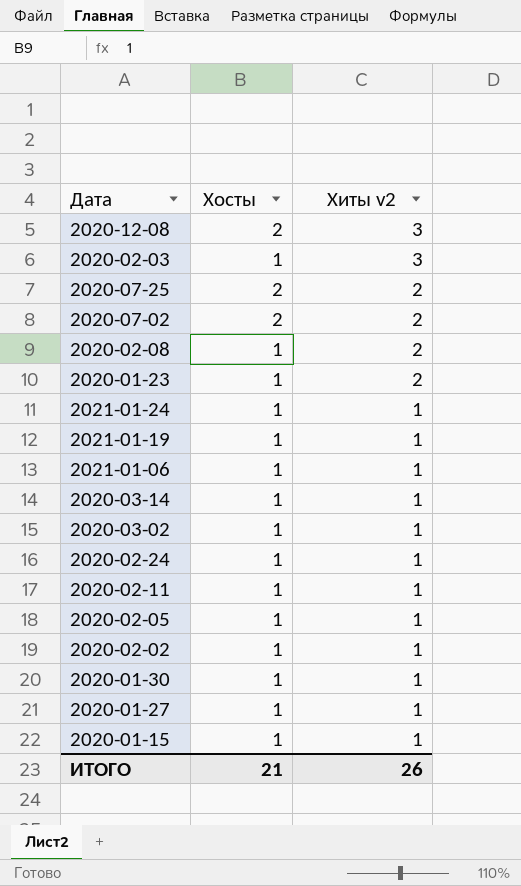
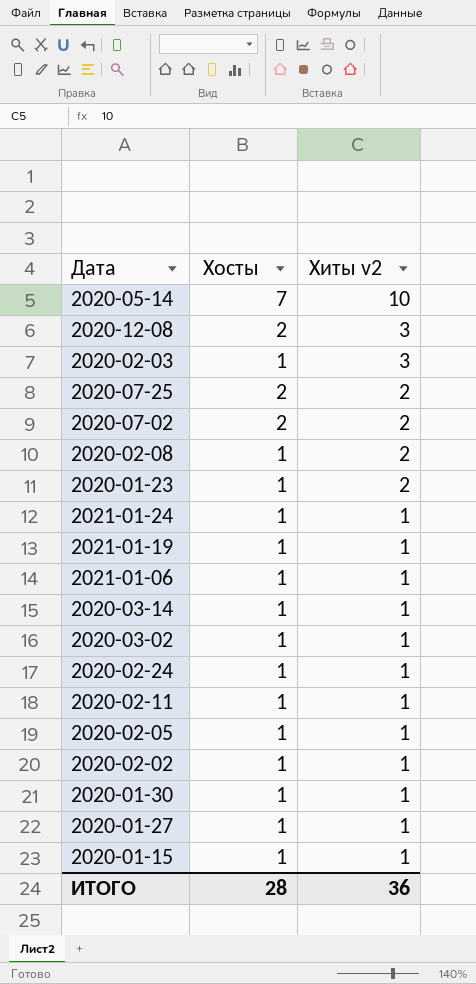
row 2020-05-14: none -> 7 | 10
ИТОГО | Хосты: 21 -> 28
ИТОГО | Хиты v2: 26 -> 36

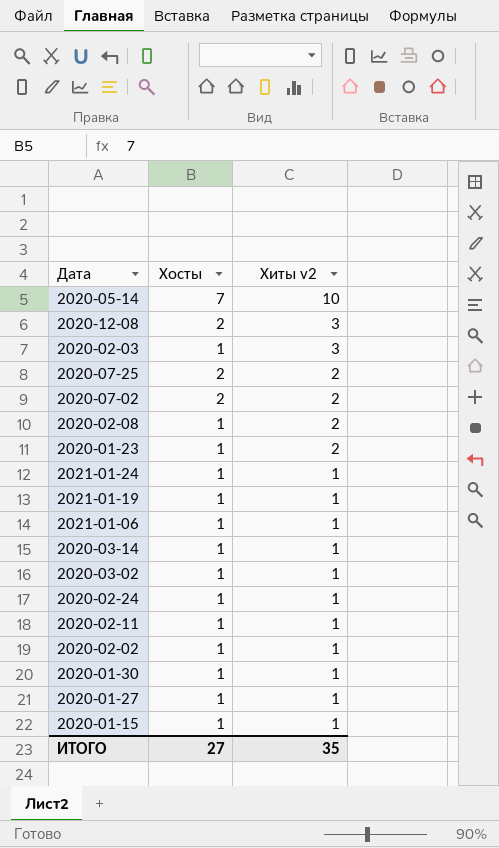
row 2020-02-05: 1 | 1 -> none
ИТОГО | Хосты: 28 -> 27
ИТОГО | Хиты v2: 36 -> 35

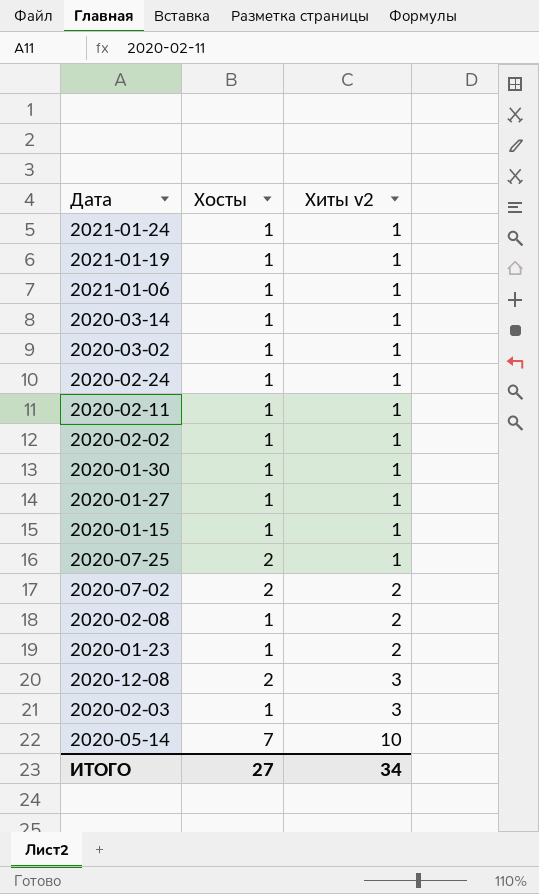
row order: Хиты v2 descending -> Хиты v2 ascending
2020-07-25 | Хиты v2: 2 -> 1
ИТОГО | Хиты v2: 35 -> 34

